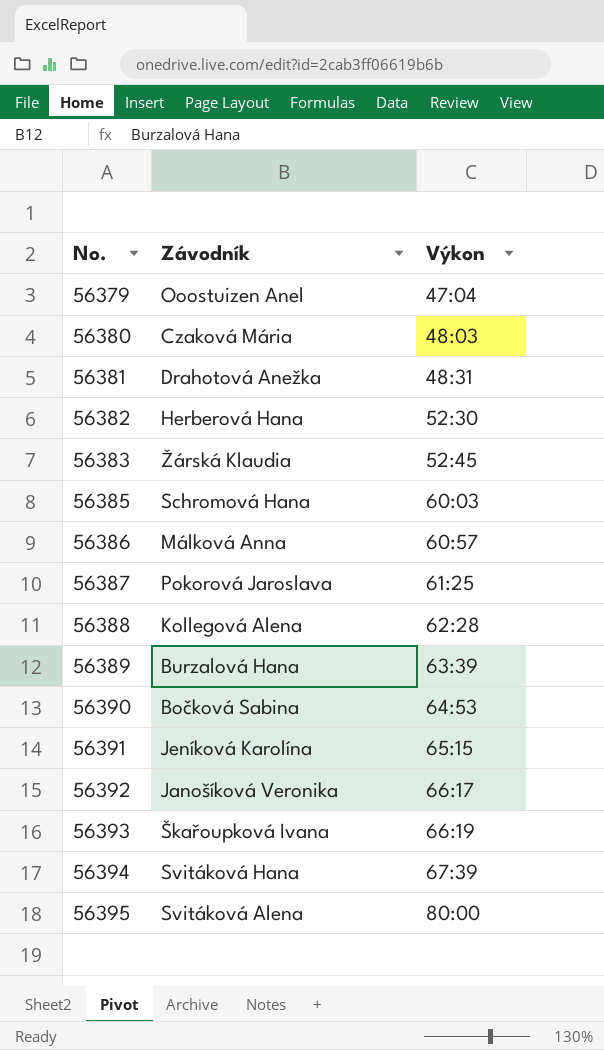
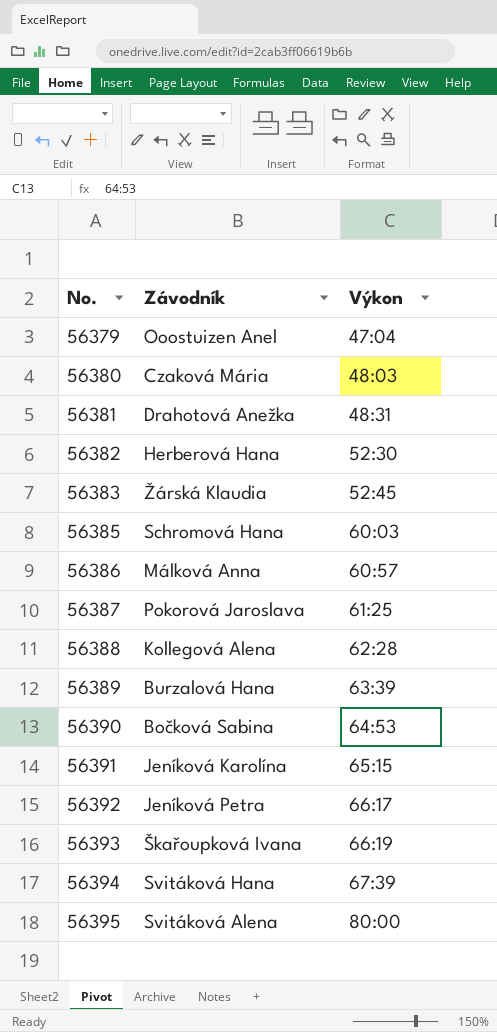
56392 | Závodník: Janošíková Veronika -> Jeníková Petra

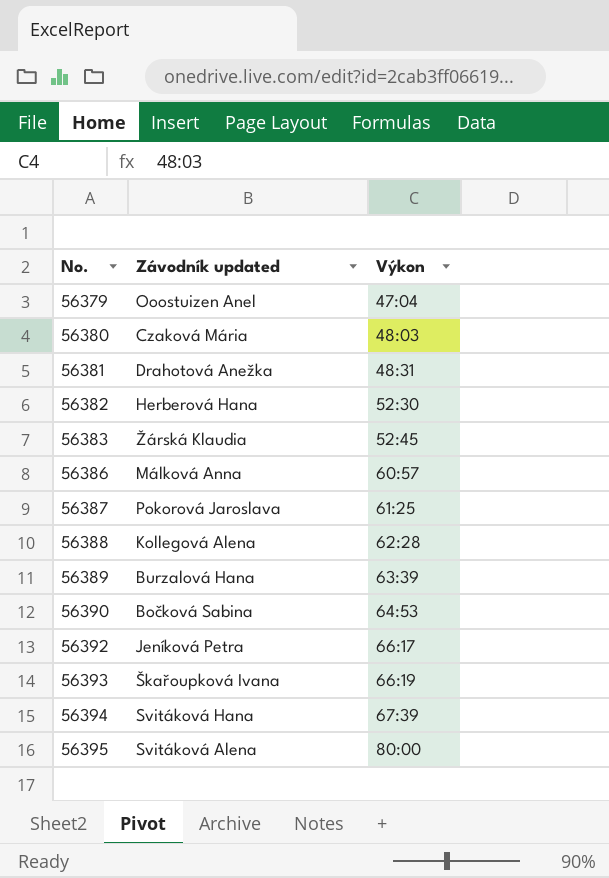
column name: Závodník -> Závodník updated
row 56385: Schromová Hana | 60:03 -> none
row 56391: Jeníková Karolína | 65:15 -> none

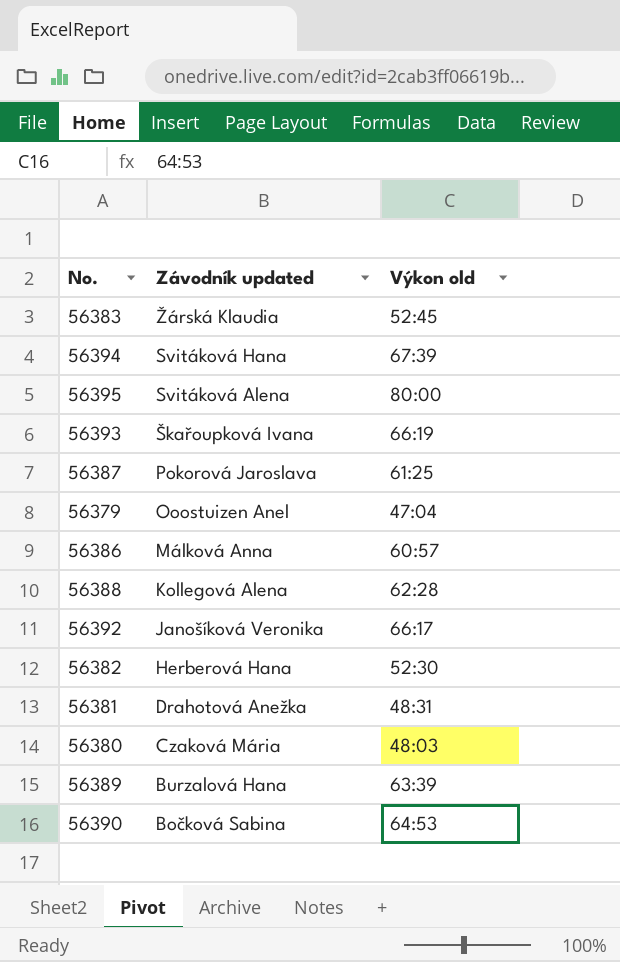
row order: No. ascending -> Závodník updated descending
column name: Výkon -> Výkon old
56392 | Závodník updated: Jeníková Petra -> Janošíková Veronika

